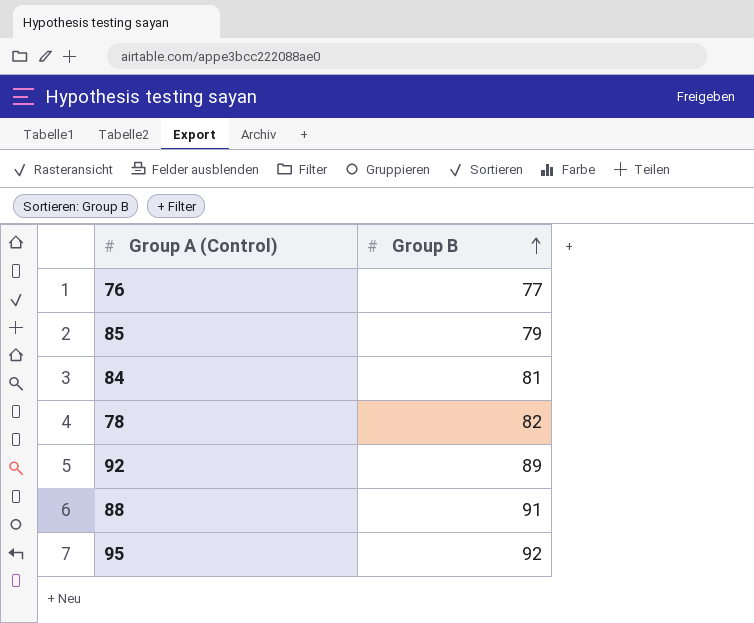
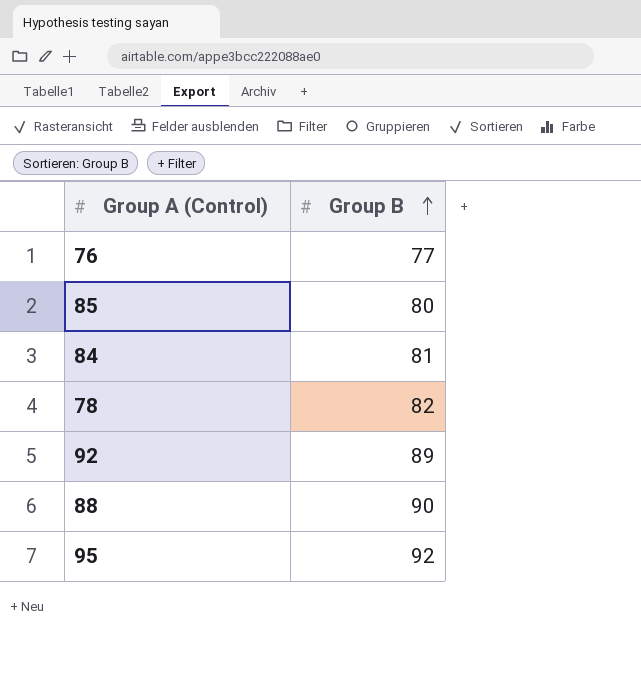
85 | Group B: 79 -> 80
88 | Group B: 91 -> 90

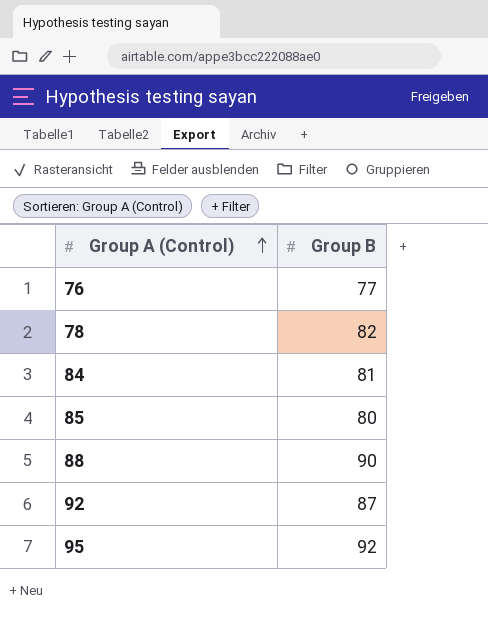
row order: Group B ascending -> Group A (Control) ascending
92 | Group B: 89 -> 87

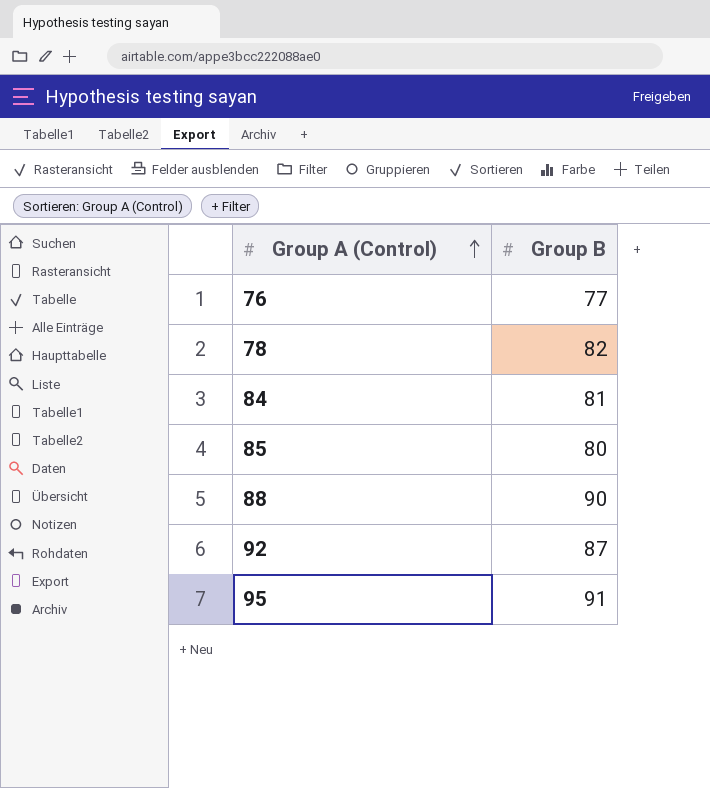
95 | Group B: 92 -> 91

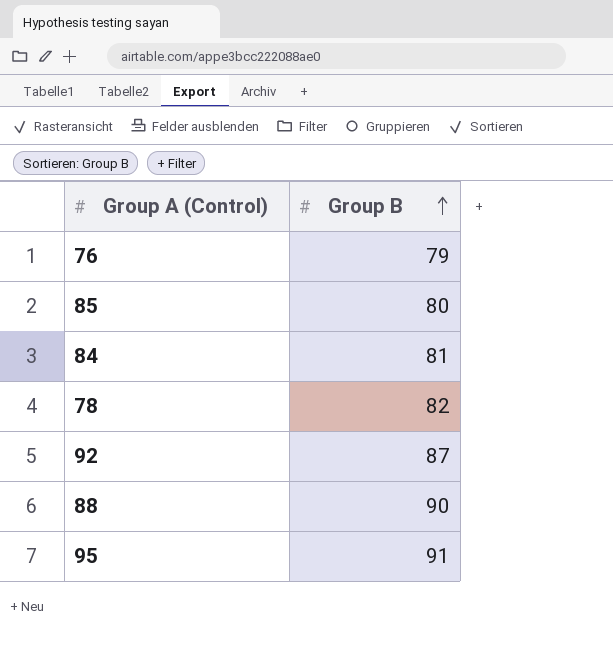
row order: Group A (Control) ascending -> Group B ascending
76 | Group B: 77 -> 79

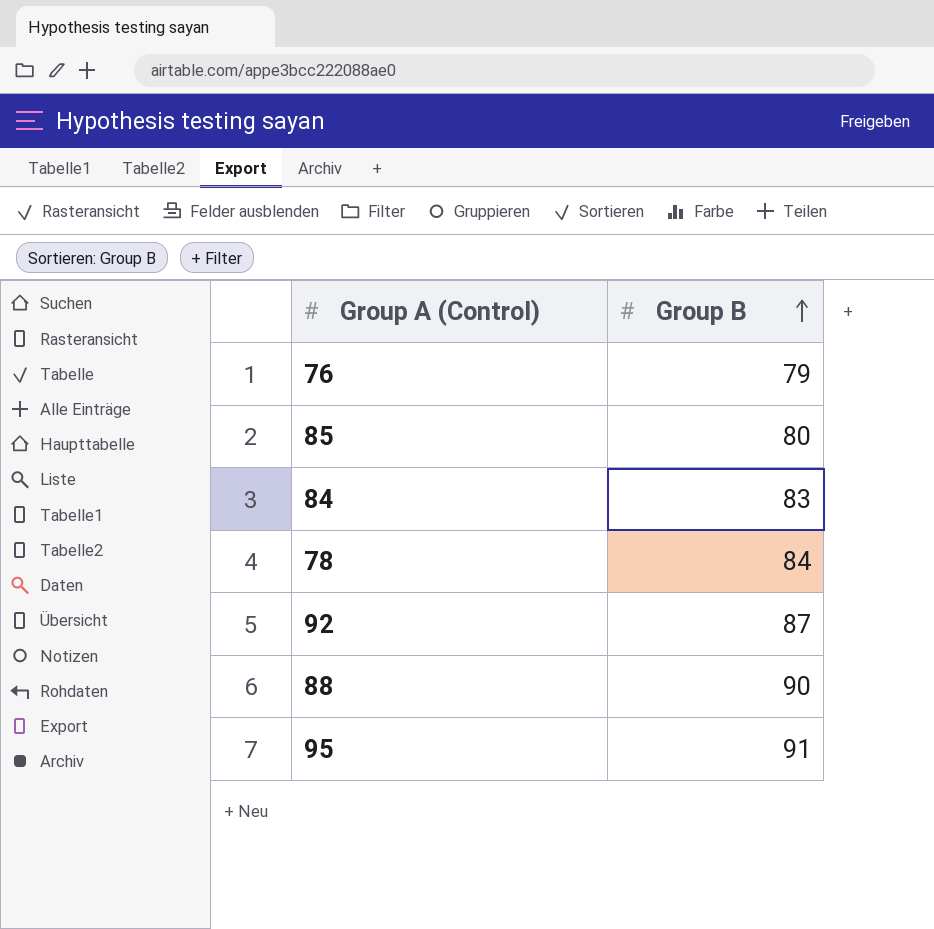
84 | Group B: 81 -> 83
78 | Group B: 82 -> 84

